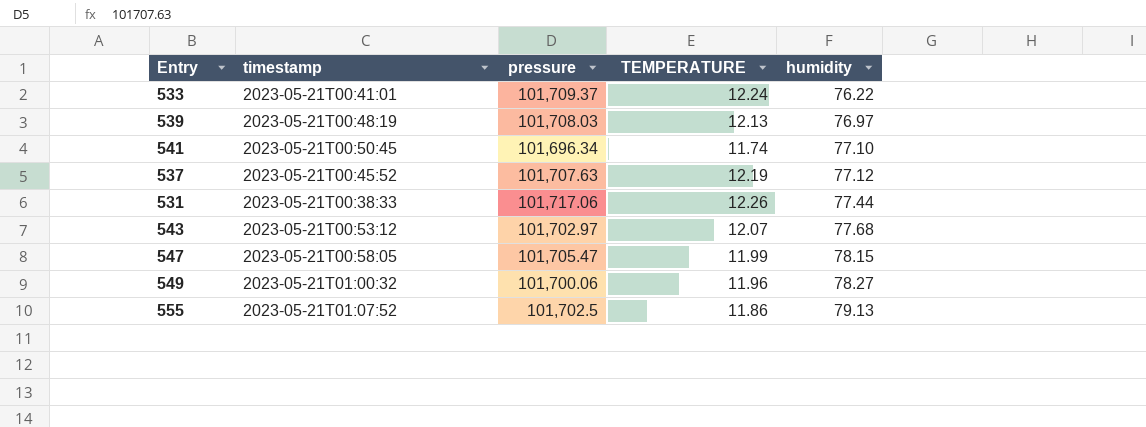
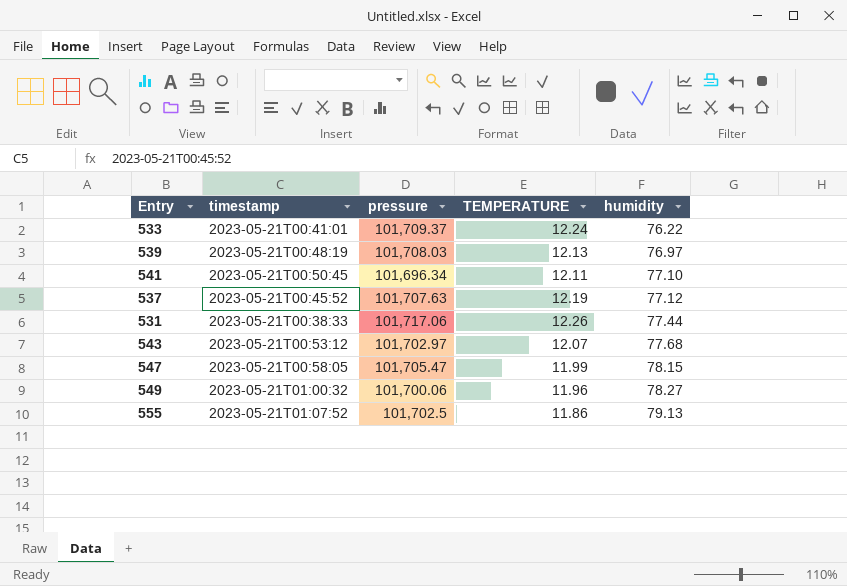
541 | TEMPERATURE: 11.74 -> 12.11

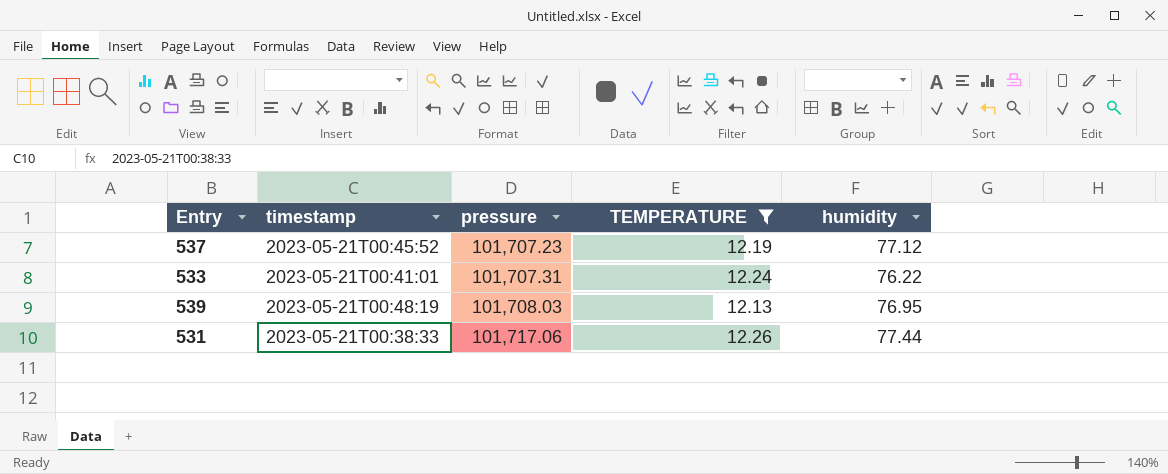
filter: none -> TEMPERATURE >= 12.13
row order: humidity ascending -> pressure ascending
537 | pressure: 101,707.63 -> 101,707.23
533 | pressure: 101,709.37 -> 101,707.31
539 | humidity: 76.97 -> 76.95

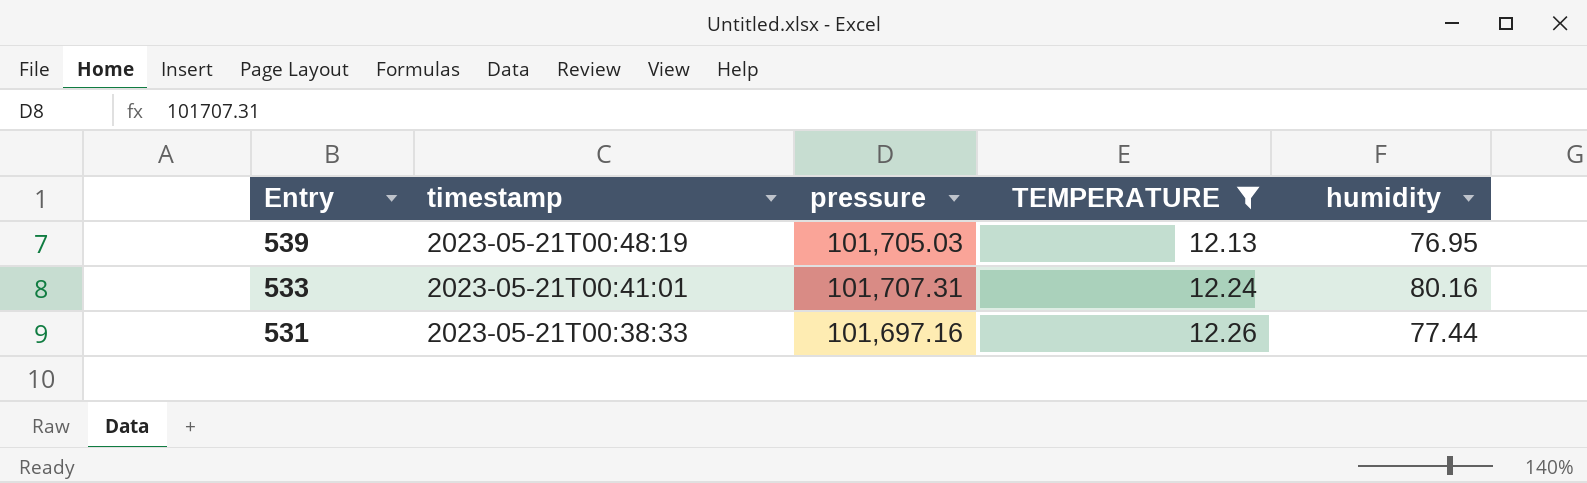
row order: pressure ascending -> Entry descending
row 537: 2023-05-21T00:45:52 | 101,707.23 | 12.19 | 77.12 -> none
539 | pressure: 101,708.03 -> 101,705.03
533 | humidity: 76.22 -> 80.16
531 | pressure: 101,717.06 -> 101,697.16

